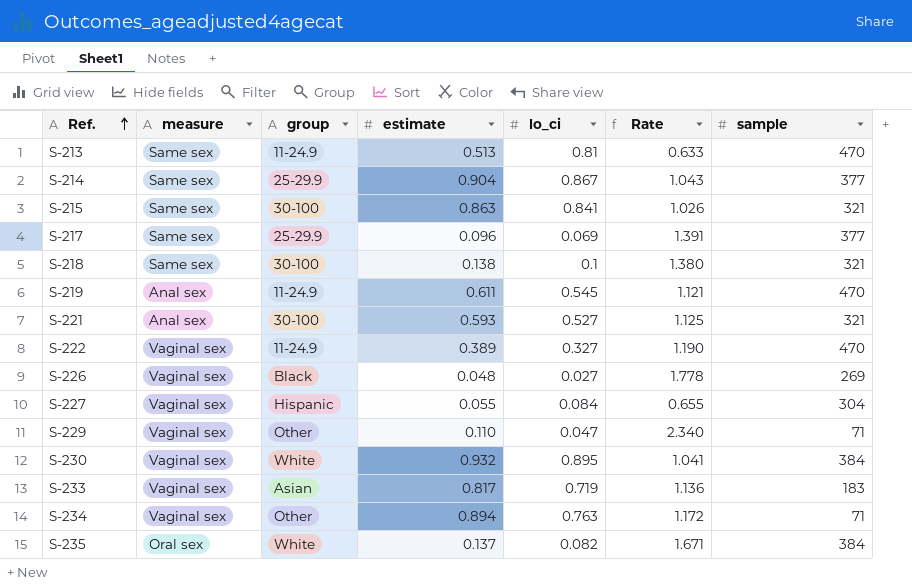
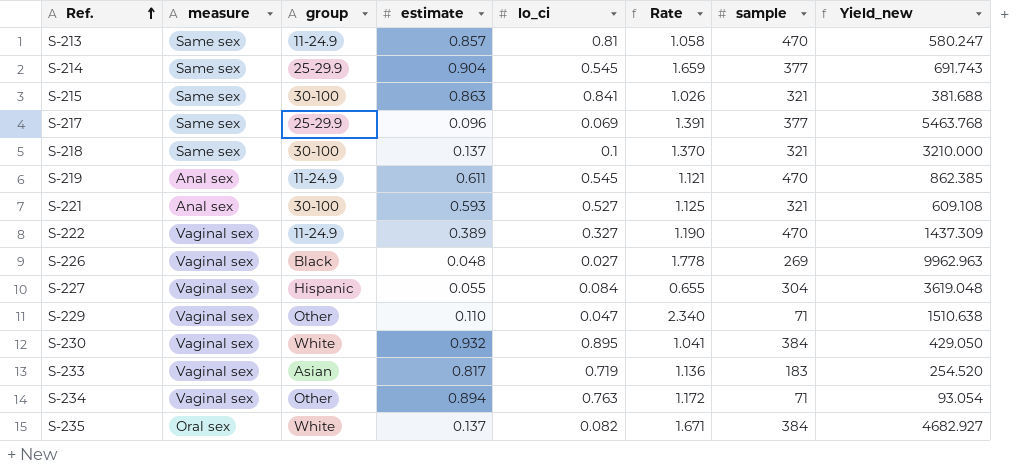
column Yield_new | formula: none -> [sample] / [lo_ci]
S-213 | estimate: 0.513 -> 0.857
S-213 | Rate: 0.633 -> 1.058
S-214 | lo_ci: 0.867 -> 0.545
S-214 | Rate: 1.043 -> 1.659
S-218 | estimate: 0.138 -> 0.137
S-218 | Rate: 1.380 -> 1.370

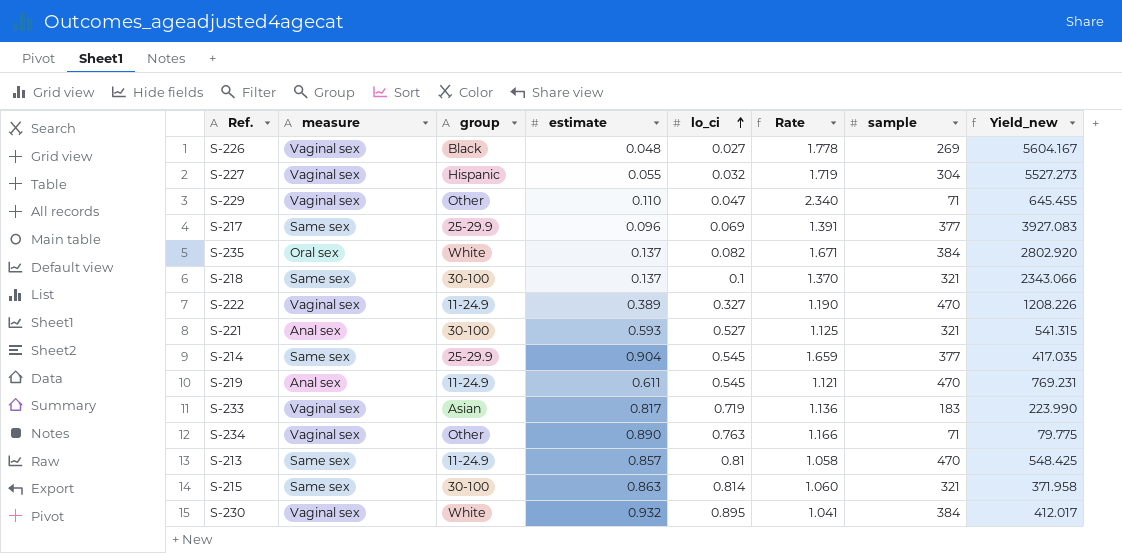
row order: Ref. ascending -> lo_ci ascending
column Yield_new | formula: [sample] / [lo_ci] -> [sample] / [estimate]
S-227 | lo_ci: 0.084 -> 0.032
S-227 | Rate: 0.655 -> 1.719
S-234 | estimate: 0.894 -> 0.890
S-234 | Rate: 1.172 -> 1.166
S-215 | lo_ci: 0.841 -> 0.814
S-215 | Rate: 1.026 -> 1.060

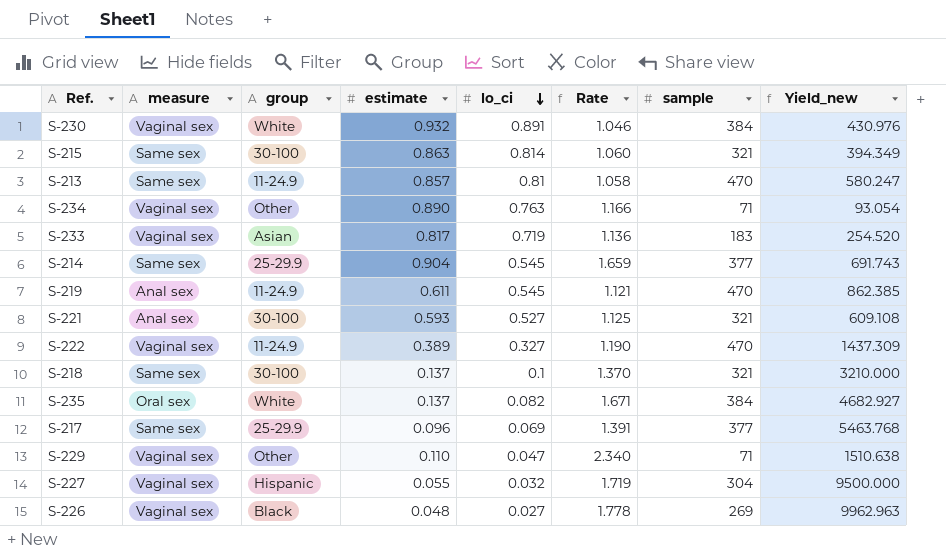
row order: lo_ci ascending -> lo_ci descending
column Yield_new | formula: [sample] / [estimate] -> [sample] / [lo_ci]
S-230 | lo_ci: 0.895 -> 0.891
S-230 | Rate: 1.041 -> 1.046

